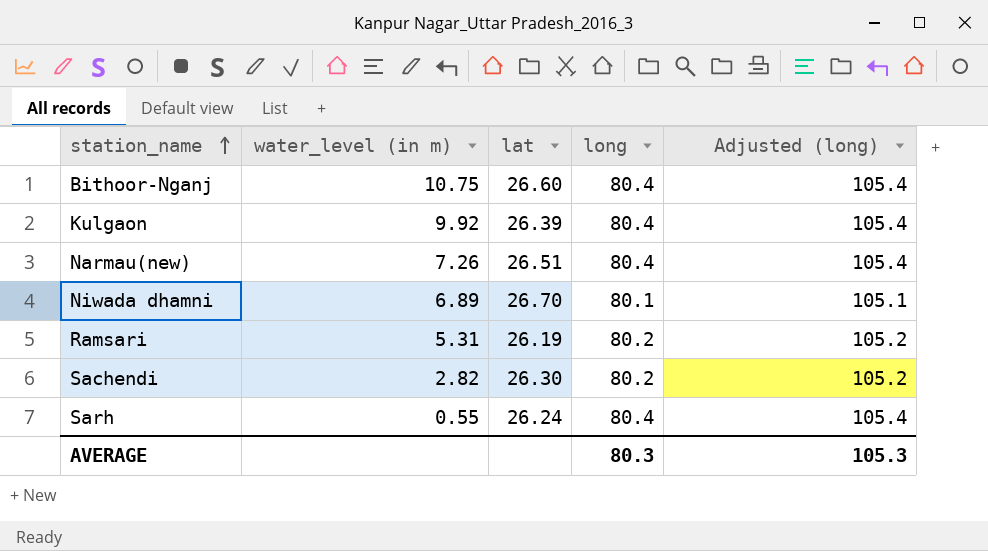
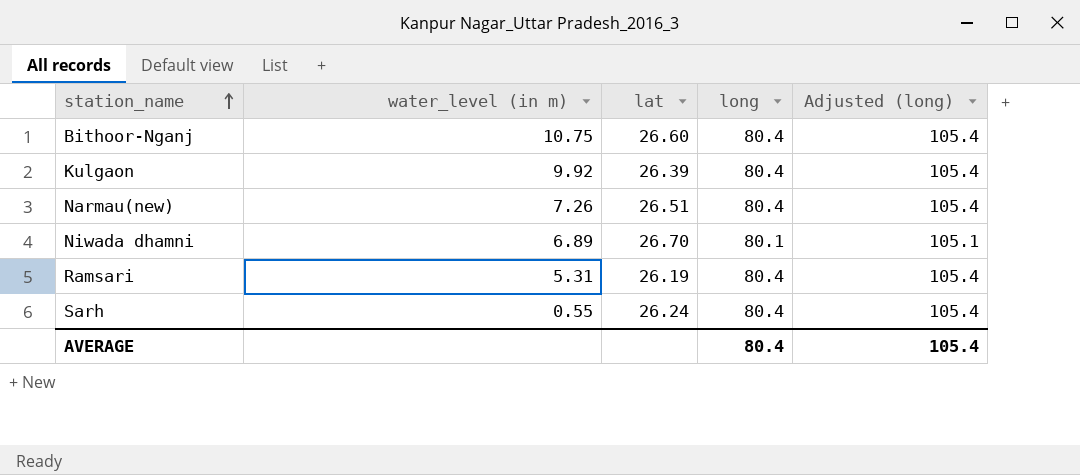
row Sachendi: 2.82 | 26.30 | 80.2 | 105.2 -> none
Ramsari | long: 80.2 -> 80.4
Ramsari | Adjusted (long): 105.2 -> 105.4
AVERAGE | long: 80.3 -> 80.4
AVERAGE | Adjusted (long): 105.3 -> 105.4

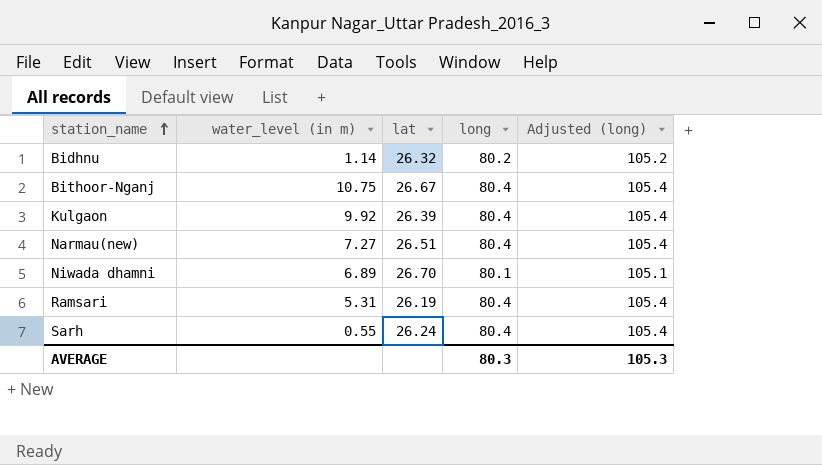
row Bidhnu: none -> 1.14 | 26.32 | 80.2 | 105.2
Bithoor-Nganj | lat: 26.60 -> 26.67
Narmau(new) | water_level (in m): 7.26 -> 7.27
AVERAGE | long: 80.4 -> 80.3
AVERAGE | Adjusted (long): 105.4 -> 105.3

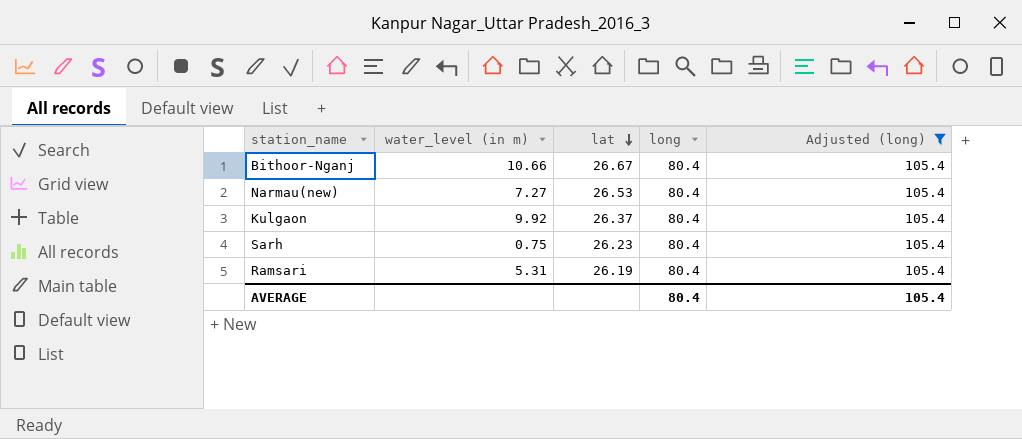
filter: none -> Adjusted (long) = 105.4
row order: station_name ascending -> lat descending
Bithoor-Nganj | water_level (in m): 10.75 -> 10.66
Narmau(new) | lat: 26.51 -> 26.53
Kulgaon | lat: 26.39 -> 26.37
Sarh | water_level (in m): 0.55 -> 0.75
Sarh | lat: 26.24 -> 26.23
AVERAGE | long: 80.3 -> 80.4
AVERAGE | Adjusted (long): 105.3 -> 105.4

